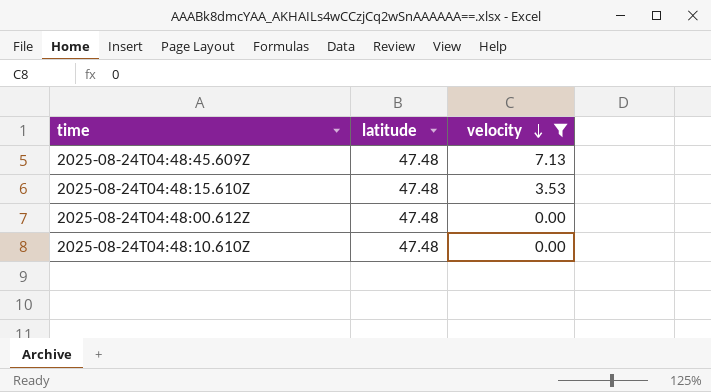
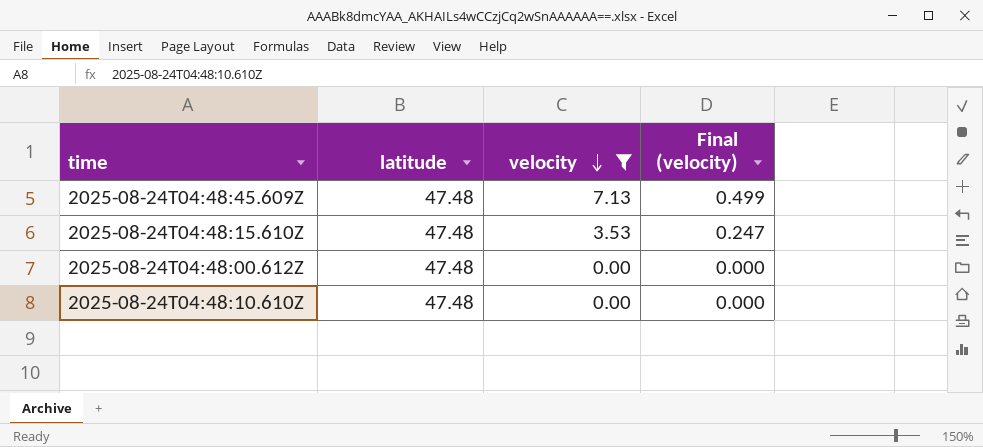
column Final (velocity) | formula: none -> [velocity] * 0.07

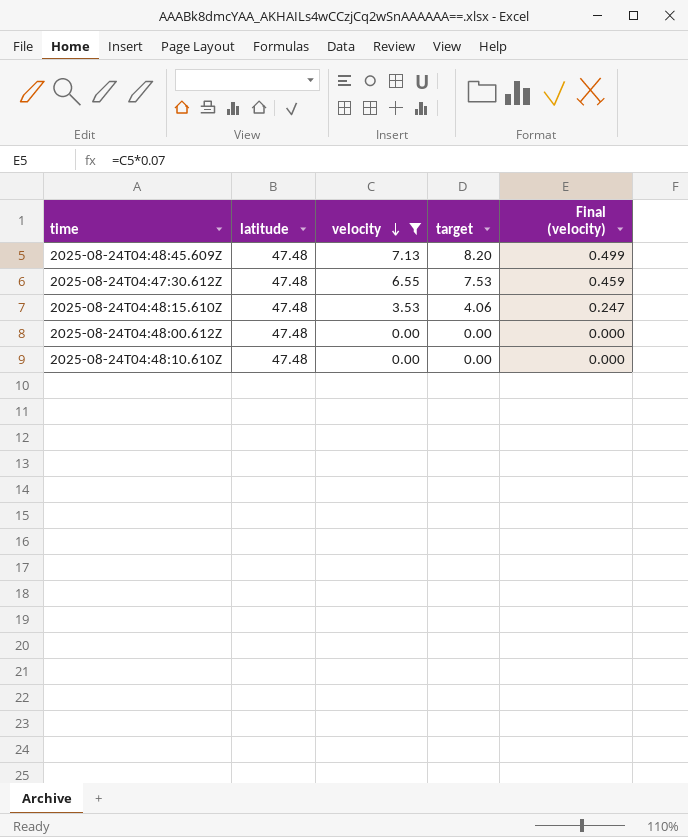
column target | formula: none -> [velocity] * 1.15
row 2025-08-24T04:47:30.612Z: none -> 47.48 | 6.55 | 7.53 | 0.459

